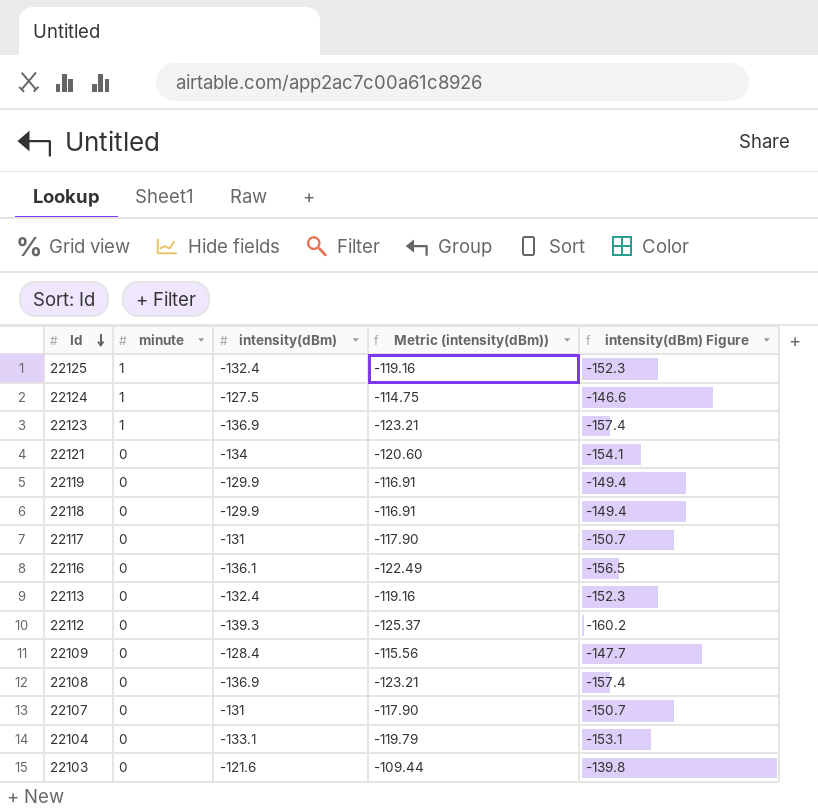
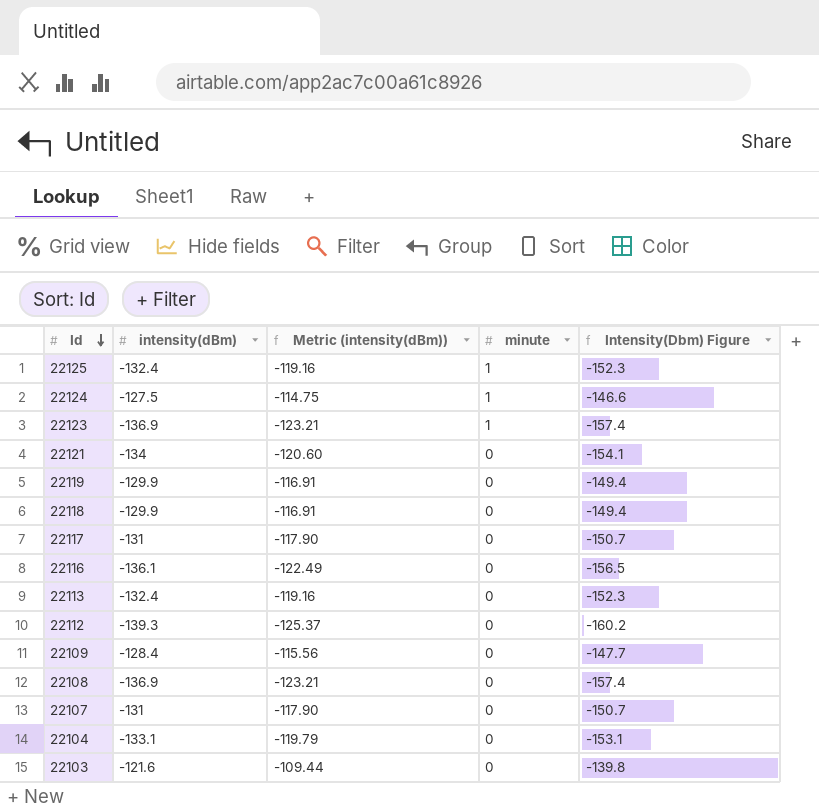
column minute | position: 2 -> 4
column name: intensity(dBm) Figure -> Intensity(Dbm) Figure

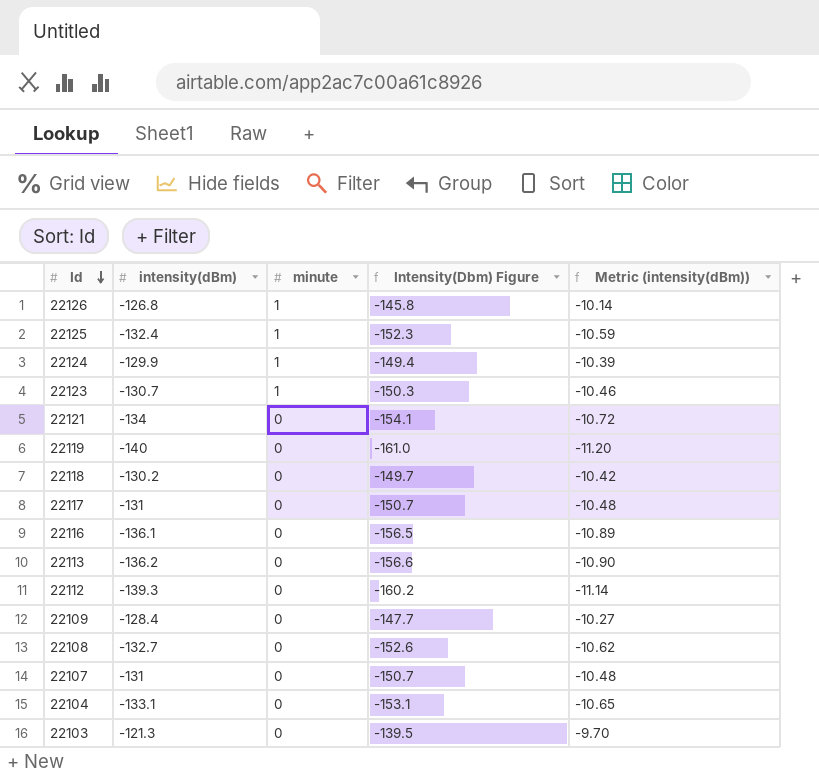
column Metric (intensity(dBm)) | formula: [intensity(dBm)] * 0.9 -> [intensity(dBm)] * 0.08
column Metric (intensity(dBm)) | position: 3 -> 5
row 22126: none -> -126.8 | 1 | -145.8 | -10.14
22124 | intensity(dBm): -127.5 -> -129.9
22124 | Intensity(Dbm) Figure: -146.6 -> -149.4
22123 | intensity(dBm): -136.9 -> -130.7
22123 | Intensity(Dbm) Figure: -157.4 -> -150.3
22119 | intensity(dBm): -129.9 -> -140
22119 | Intensity(Dbm) Figure: -149.4 -> -161.0
22118 | intensity(dBm): -129.9 -> -130.2
22118 | Intensity(Dbm) Figure: -149.4 -> -149.7
22113 | intensity(dBm): -132.4 -> -136.2
22113 | Intensity(Dbm) Figure: -152.3 -> -156.6
22108 | intensity(dBm): -136.9 -> -132.7
22108 | Intensity(Dbm) Figure: -157.4 -> -152.6
22103 | intensity(dBm): -121.6 -> -121.3
22103 | Intensity(Dbm) Figure: -139.8 -> -139.5

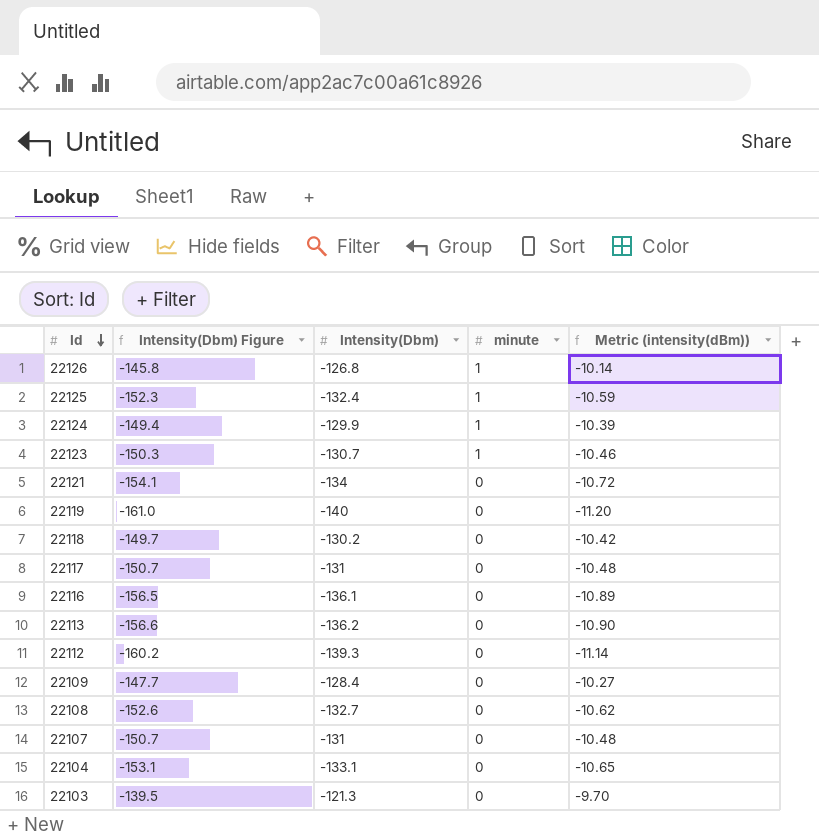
column Intensity(Dbm) Figure | position: 4 -> 2
column name: intensity(dBm) -> Intensity(Dbm)

